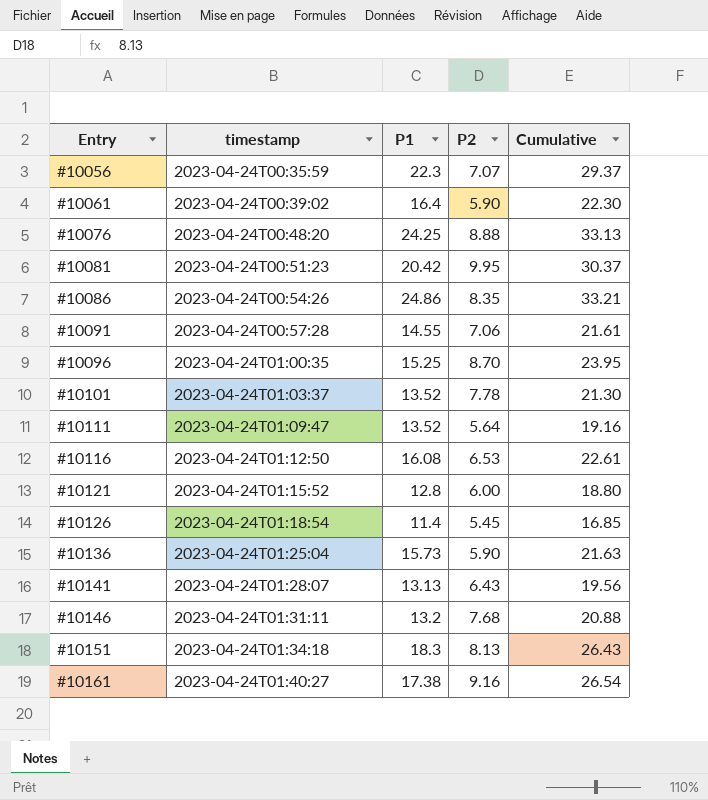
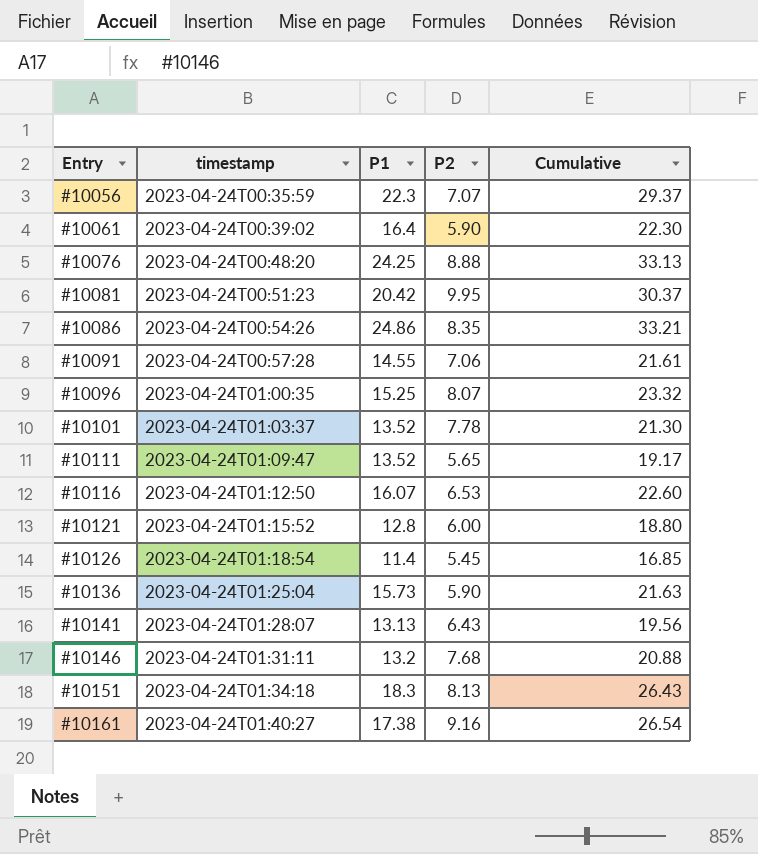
#10096 | P2: 8.70 -> 8.07
#10096 | Cumulative: 23.95 -> 23.32
#10111 | P2: 5.64 -> 5.65
#10111 | Cumulative: 19.16 -> 19.17
#10116 | P1: 16.08 -> 16.07
#10116 | Cumulative: 22.61 -> 22.60

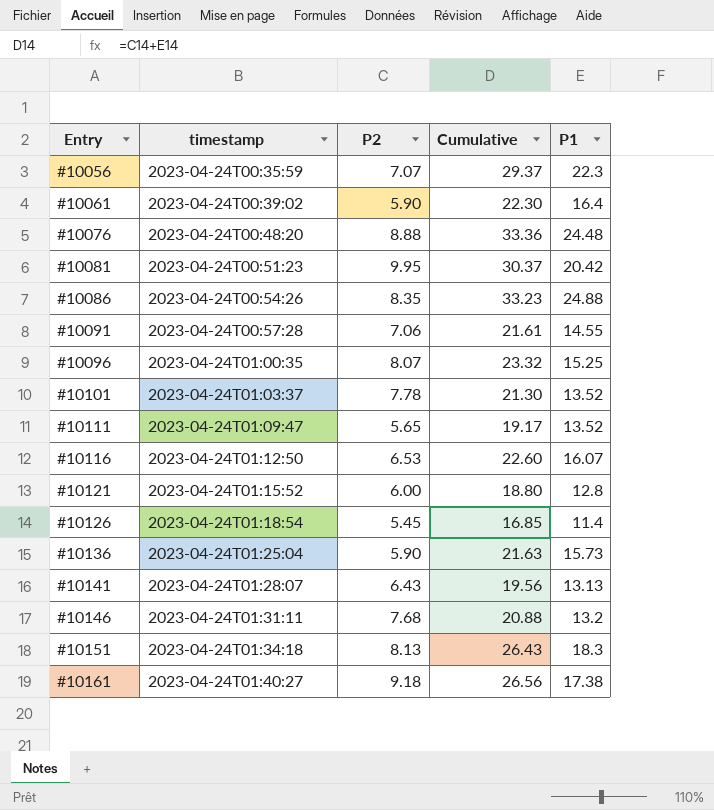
column P1 | position: 3 -> 5
#10076 | Cumulative: 33.13 -> 33.36
#10076 | P1: 24.25 -> 24.48
#10086 | Cumulative: 33.21 -> 33.23
#10086 | P1: 24.86 -> 24.88
#10161 | P2: 9.16 -> 9.18
#10161 | Cumulative: 26.54 -> 26.56

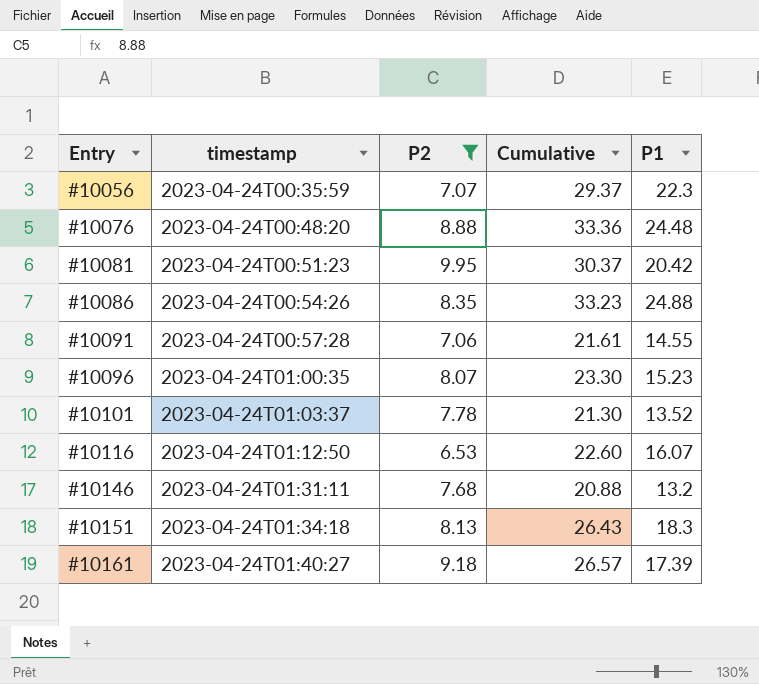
filter: none -> P2 >= 6.53
#10096 | Cumulative: 23.32 -> 23.30
#10096 | P1: 15.25 -> 15.23
#10161 | Cumulative: 26.56 -> 26.57
#10161 | P1: 17.38 -> 17.39

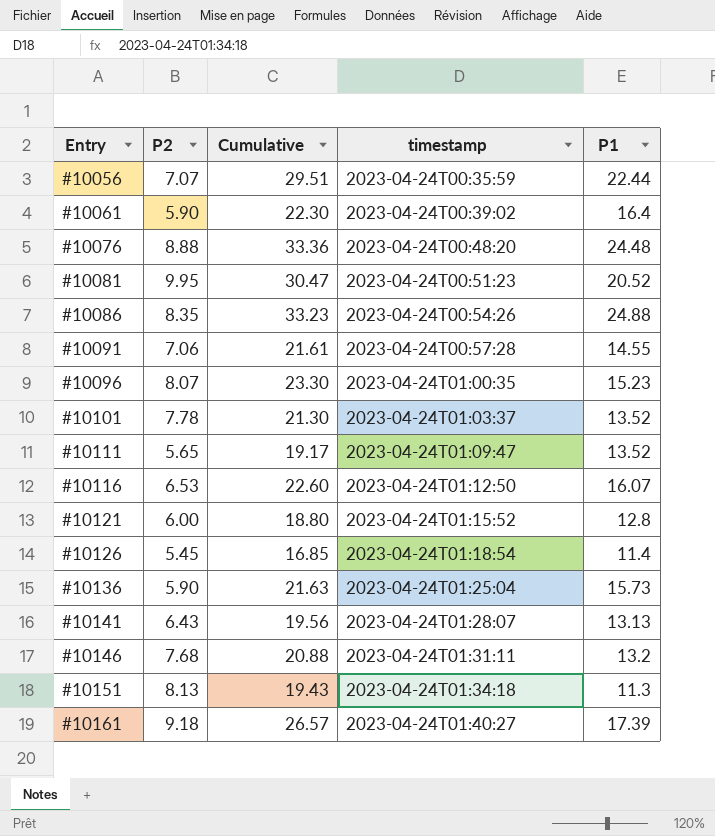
filter: P2 >= 6.53 -> none
column timestamp | position: 2 -> 4
#10056 | Cumulative: 29.37 -> 29.51
#10056 | P1: 22.3 -> 22.44
#10081 | Cumulative: 30.37 -> 30.47
#10081 | P1: 20.42 -> 20.52
#10151 | Cumulative: 26.43 -> 19.43
#10151 | P1: 18.3 -> 11.3

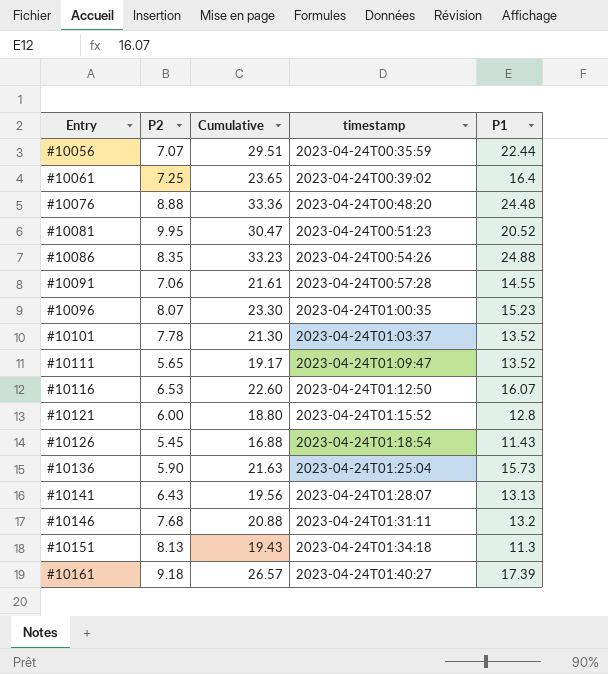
#10061 | P2: 5.90 -> 7.25
#10061 | Cumulative: 22.30 -> 23.65
#10126 | Cumulative: 16.85 -> 16.88
#10126 | P1: 11.4 -> 11.43

